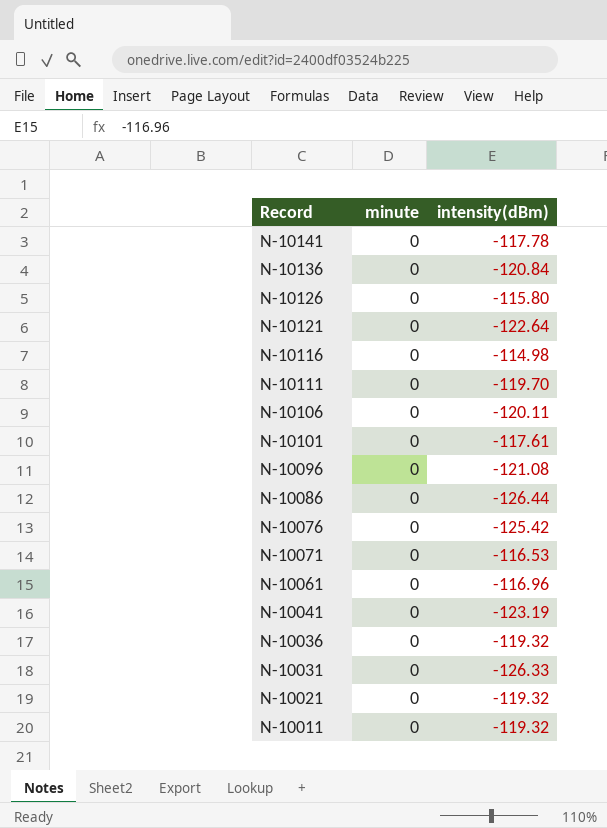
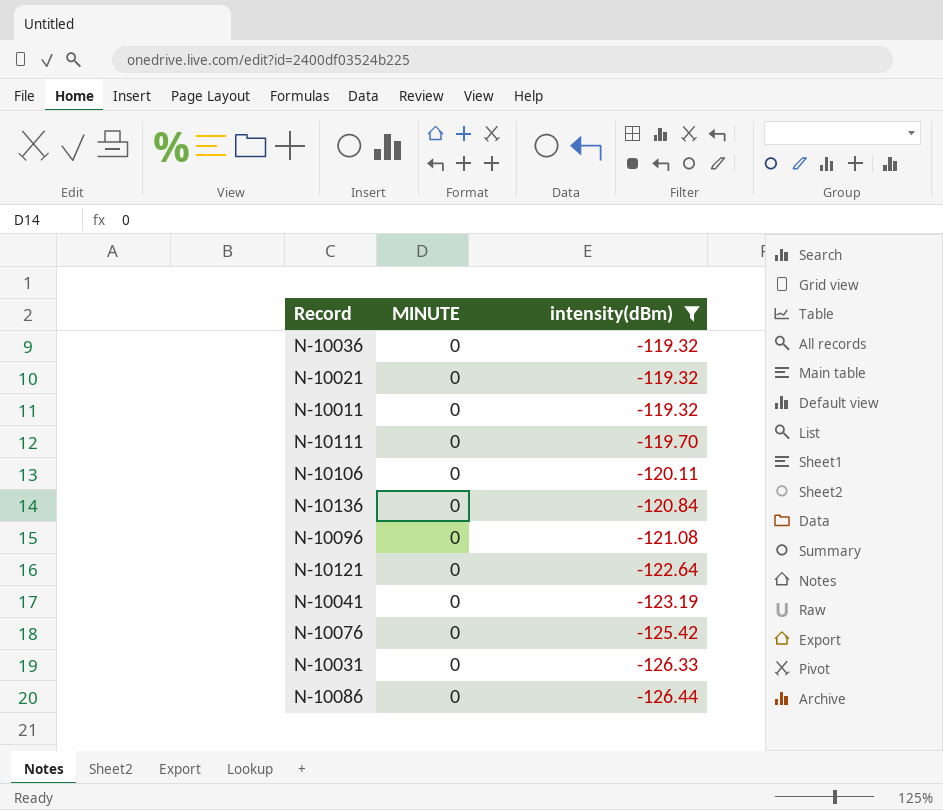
filter: none -> intensity(dBm) <= -119.32
row order: Record descending -> intensity(dBm) descending
column name: minute -> MINUTE

